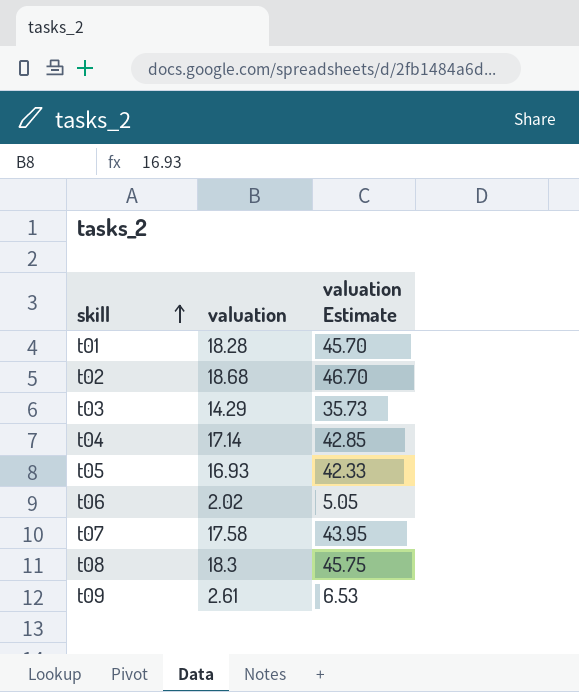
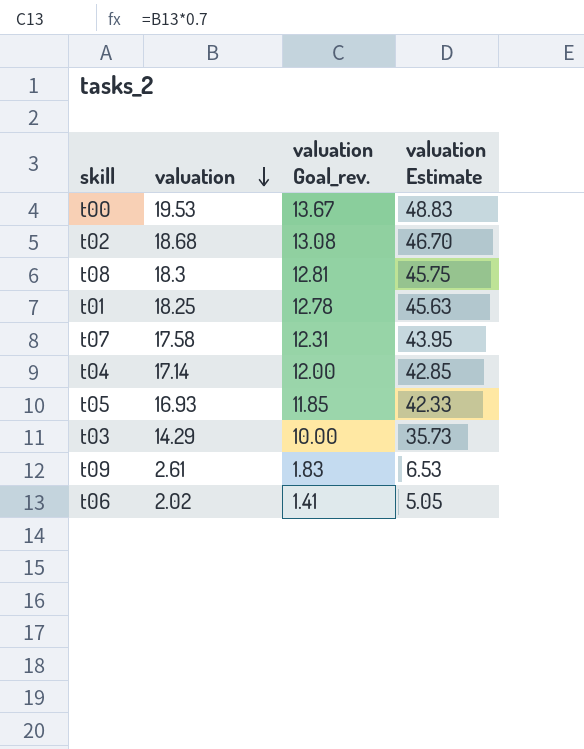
row order: skill ascending -> valuation descending
column valuation Goal_rev. | formula: none -> [valuation] * 0.7
row t00: none -> 19.53 | 13.67 | 48.83
t01 | valuation: 18.28 -> 18.25
t01 | valuation Estimate: 45.70 -> 45.63

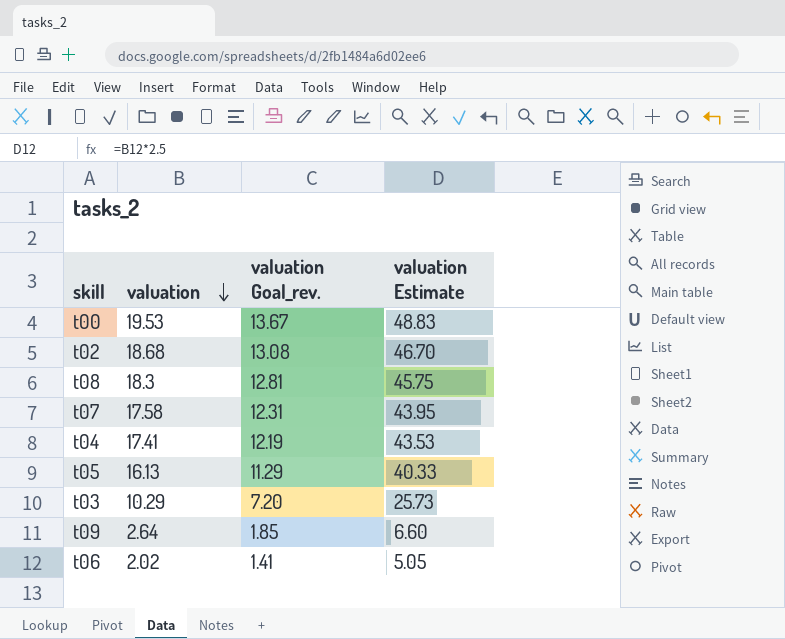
row t01: 18.25 | 12.78 | 45.63 -> none
t04 | valuation: 17.14 -> 17.41
t04 | valuation Goal_rev.: 12.00 -> 12.19
t04 | valuation Estimate: 42.85 -> 43.53
t05 | valuation: 16.93 -> 16.13
t05 | valuation Goal_rev.: 11.85 -> 11.29
t05 | valuation Estimate: 42.33 -> 40.33
t03 | valuation: 14.29 -> 10.29
t03 | valuation Goal_rev.: 10.00 -> 7.20
t03 | valuation Estimate: 35.73 -> 25.73
t09 | valuation: 2.61 -> 2.64
t09 | valuation Goal_rev.: 1.83 -> 1.85
t09 | valuation Estimate: 6.53 -> 6.60

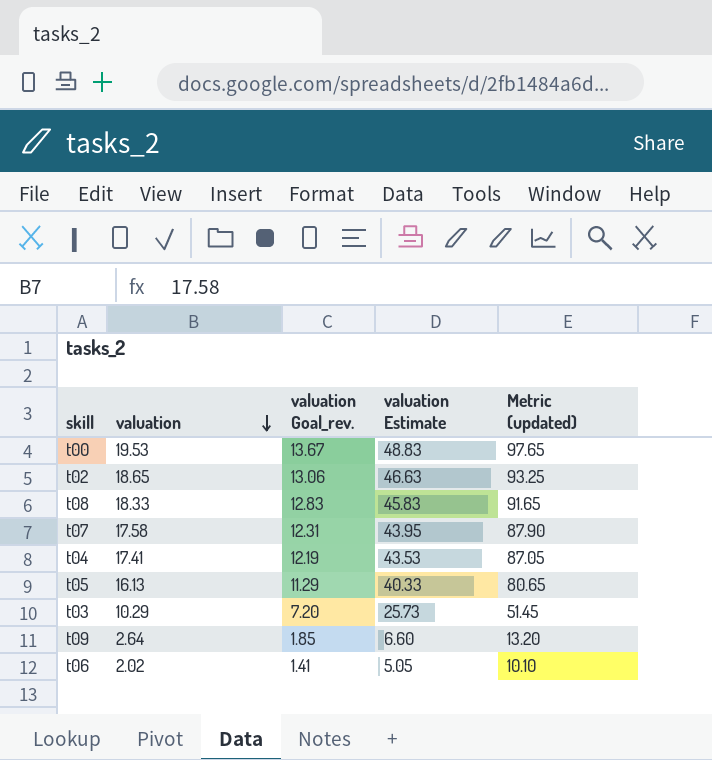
column Metric (updated) | formula: none -> [valuation] * 5
t02 | valuation: 18.68 -> 18.65
t02 | valuation Goal_rev.: 13.08 -> 13.06
t02 | valuation Estimate: 46.70 -> 46.63
t08 | valuation: 18.3 -> 18.33
t08 | valuation Goal_rev.: 12.81 -> 12.83
t08 | valuation Estimate: 45.75 -> 45.83

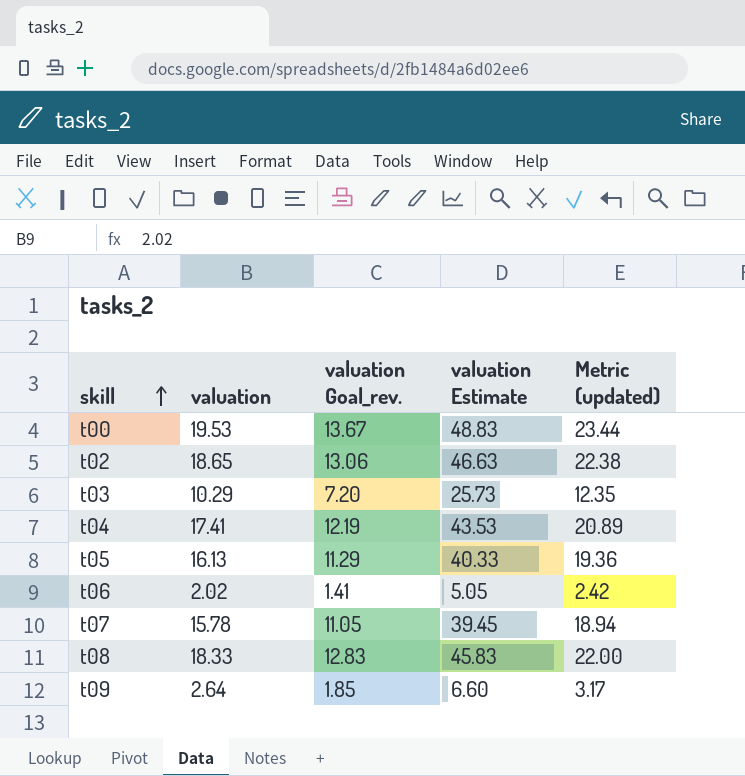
row order: valuation descending -> skill ascending
column Metric (updated) | formula: [valuation] * 5 -> [valuation] * 1.2
t07 | valuation: 17.58 -> 15.78
t07 | valuation Goal_rev.: 12.31 -> 11.05
t07 | valuation Estimate: 43.95 -> 39.45

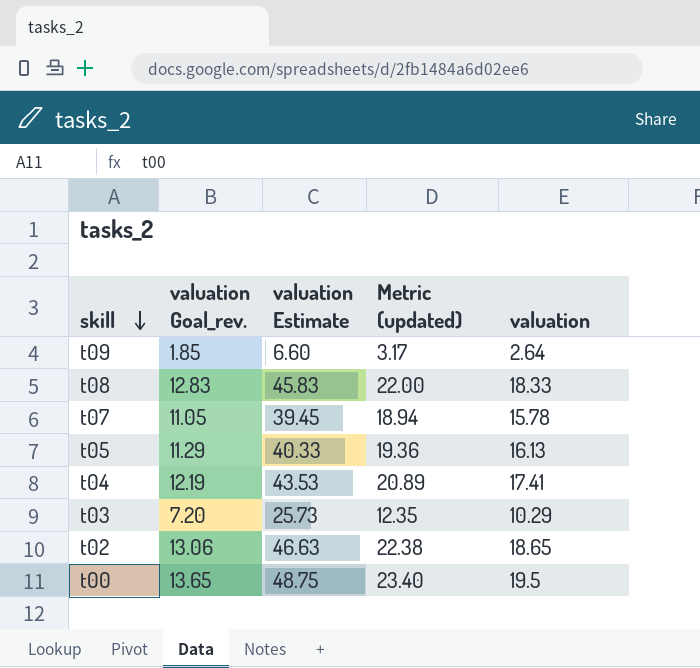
row order: skill ascending -> skill descending
column valuation | position: 2 -> 5
row t06: 2.02 | 1.41 | 5.05 | 2.42 -> none
t00 | valuation Goal_rev.: 13.67 -> 13.65
t00 | valuation Estimate: 48.83 -> 48.75
t00 | Metric (updated): 23.44 -> 23.40
t00 | valuation: 19.53 -> 19.5

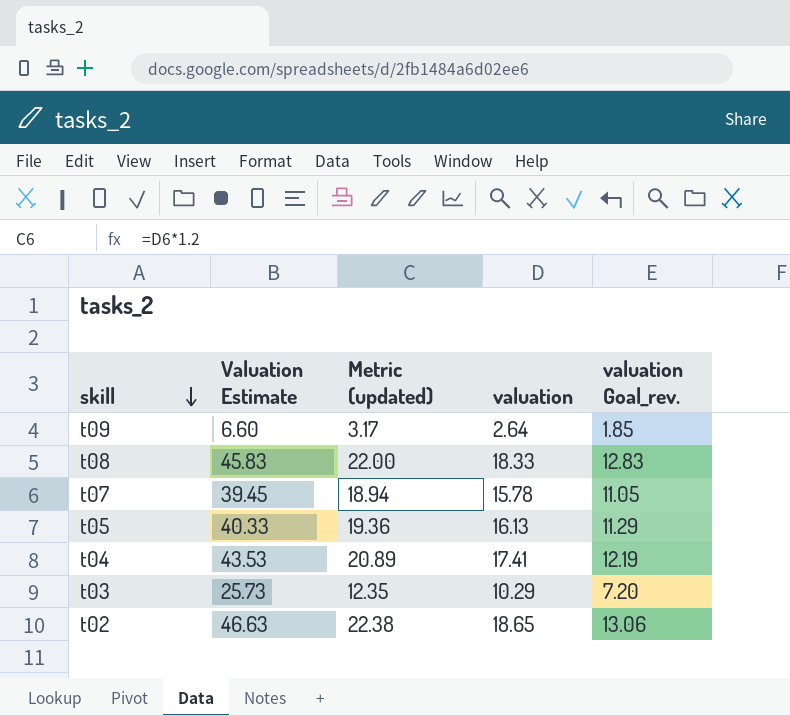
column name: valuation Estimate -> Valuation Estimate
column valuation Goal_rev. | position: 2 -> 5
row t00: 13.65 | 48.75 | 23.40 | 19.5 -> none

